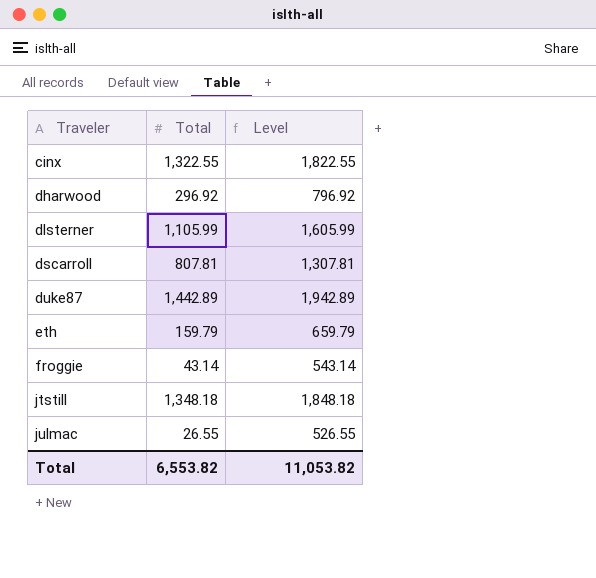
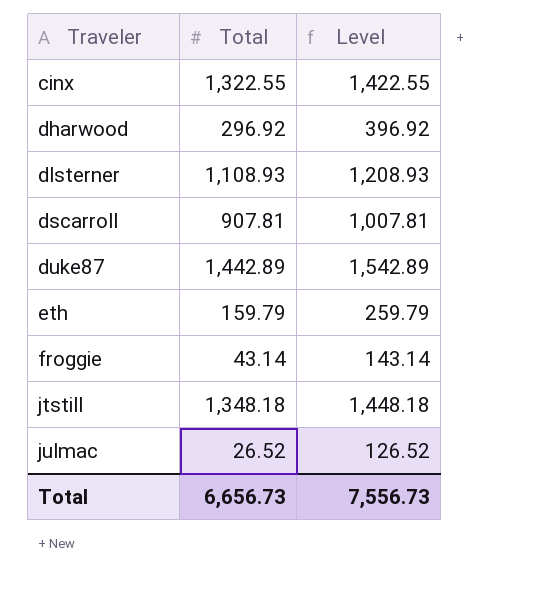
column Level | formula: [Total] + 500 -> [Total] + 100
dlsterner | Total: 1,105.99 -> 1,108.93
dscarroll | Total: 807.81 -> 907.81
julmac | Total: 26.55 -> 26.52
Total | Total: 6,553.82 -> 6,656.73
Total | Level: 11,053.82 -> 7,556.73

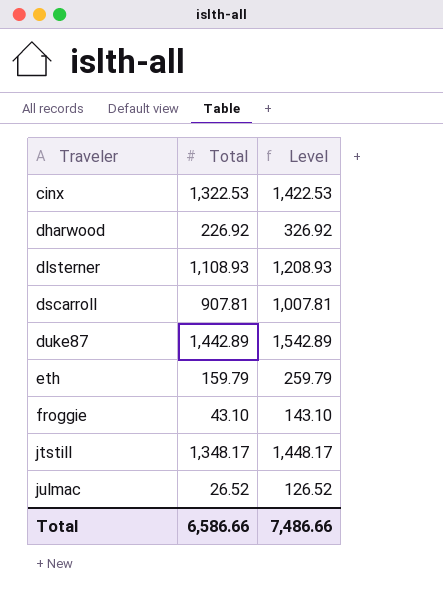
cinx | Total: 1,322.55 -> 1,322.53
cinx | Level: 1,422.55 -> 1,422.53
dharwood | Total: 296.92 -> 226.92
dharwood | Level: 396.92 -> 326.92
froggie | Total: 43.14 -> 43.10
froggie | Level: 143.14 -> 143.10
jtstill | Total: 1,348.18 -> 1,348.17
jtstill | Level: 1,448.18 -> 1,448.17
Total | Total: 6,656.73 -> 6,586.66
Total | Level: 7,556.73 -> 7,486.66

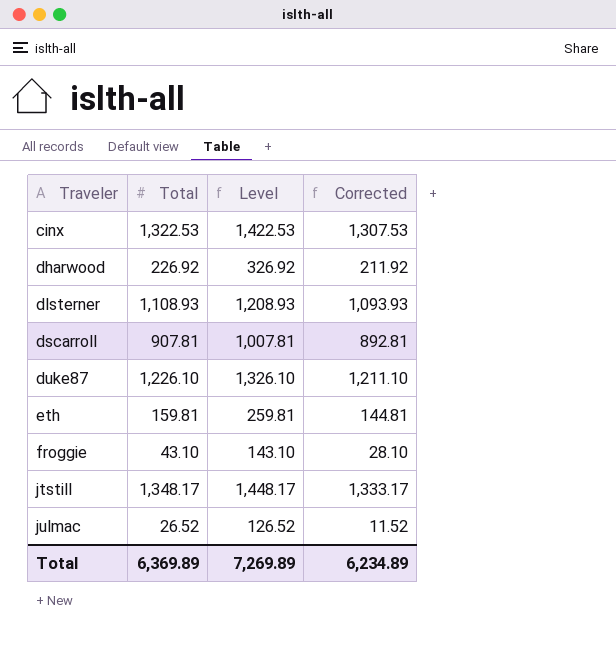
column Corrected | formula: none -> [Total] - 15
duke87 | Total: 1,442.89 -> 1,226.10
duke87 | Level: 1,542.89 -> 1,326.10
eth | Total: 159.79 -> 159.81
eth | Level: 259.79 -> 259.81
Total | Total: 6,586.66 -> 6,369.89
Total | Level: 7,486.66 -> 7,269.89

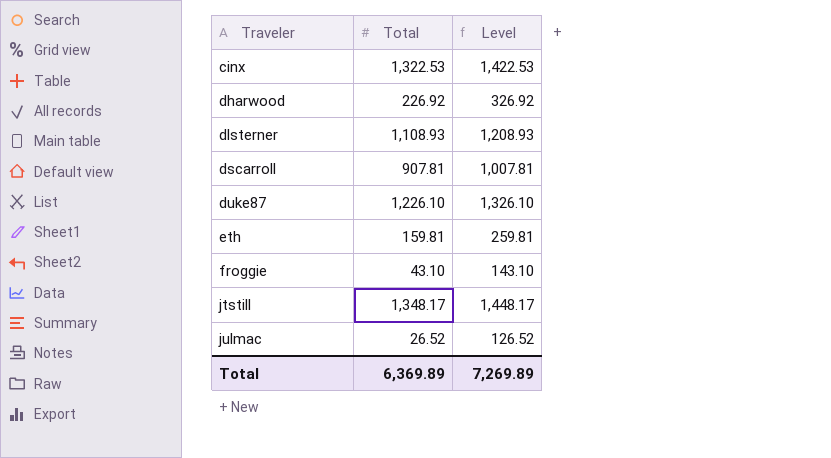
column Corrected | formula: [Total] - 15 -> none

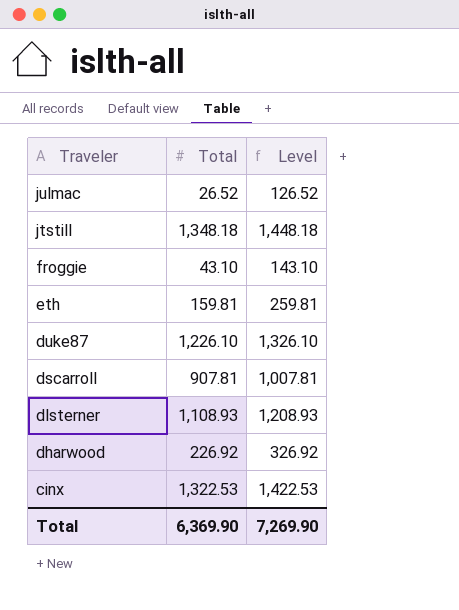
row order: Traveler ascending -> Traveler descending
jtstill | Total: 1,348.17 -> 1,348.18
jtstill | Level: 1,448.17 -> 1,448.18
Total | Total: 6,369.89 -> 6,369.90
Total | Level: 7,269.89 -> 7,269.90

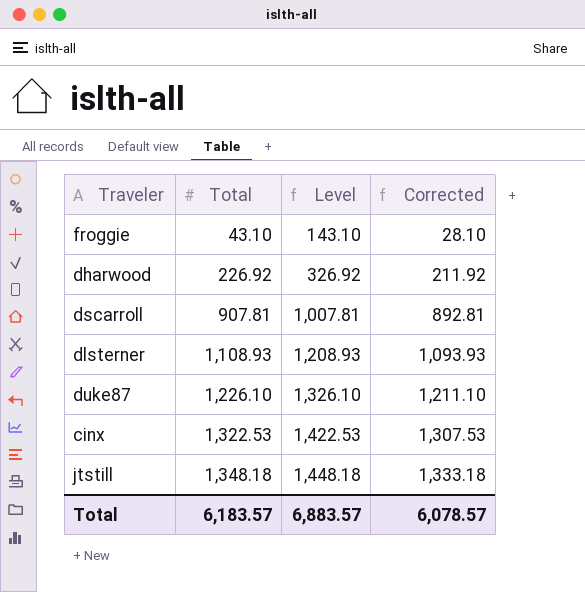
row order: Traveler descending -> Total ascending
column Corrected | formula: none -> [Total] - 15
row julmac: 26.52 | 126.52 -> none
row eth: 159.81 | 259.81 -> none
Total | Total: 6,369.90 -> 6,183.57
Total | Level: 7,269.90 -> 6,883.57

